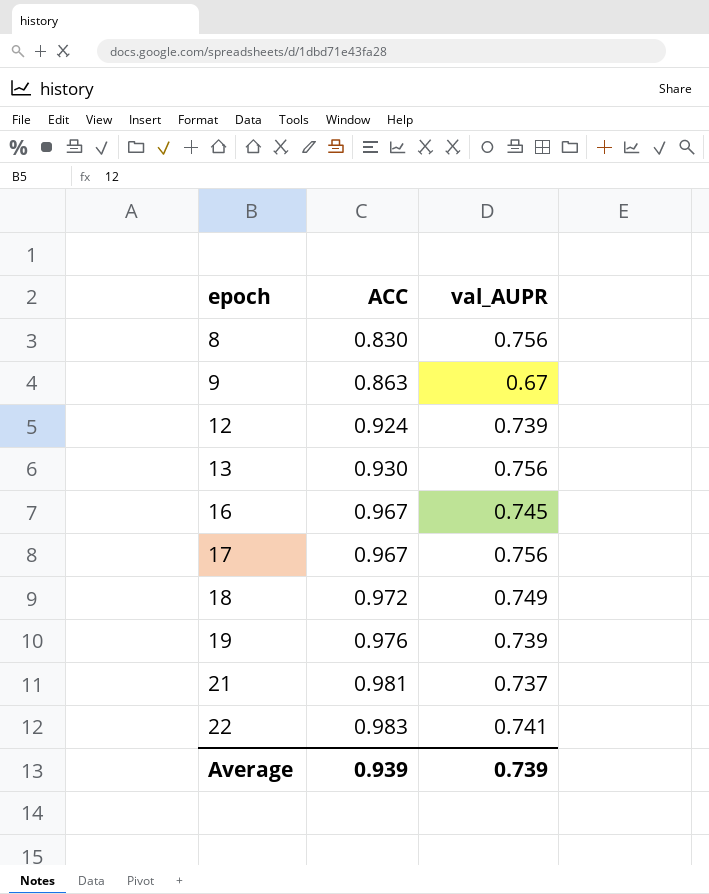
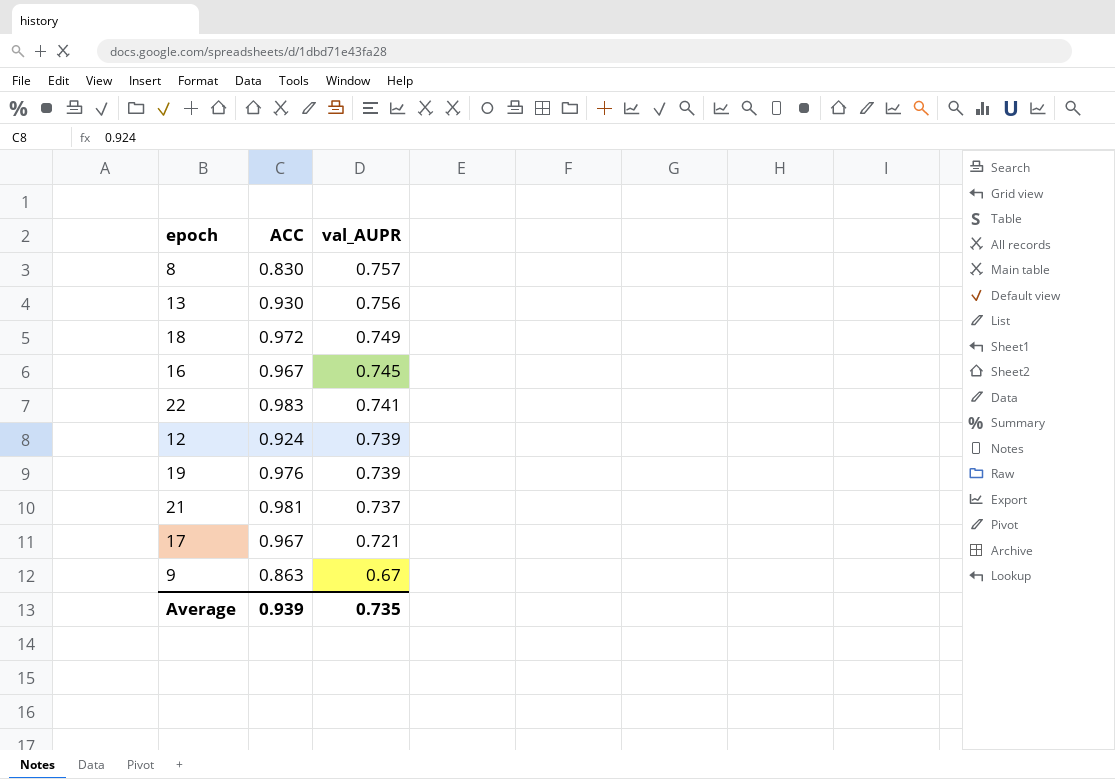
row order: epoch ascending -> val_AUPR descending
8 | val_AUPR: 0.756 -> 0.757
17 | val_AUPR: 0.756 -> 0.721
Average | val_AUPR: 0.739 -> 0.735

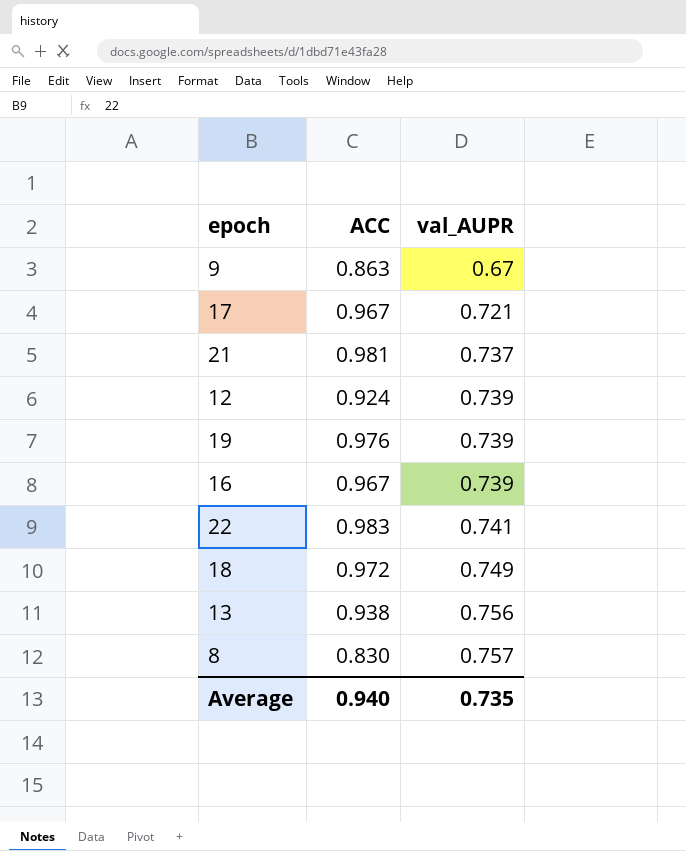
row order: val_AUPR descending -> val_AUPR ascending
16 | val_AUPR: 0.745 -> 0.739
13 | ACC: 0.930 -> 0.938
Average | ACC: 0.939 -> 0.940

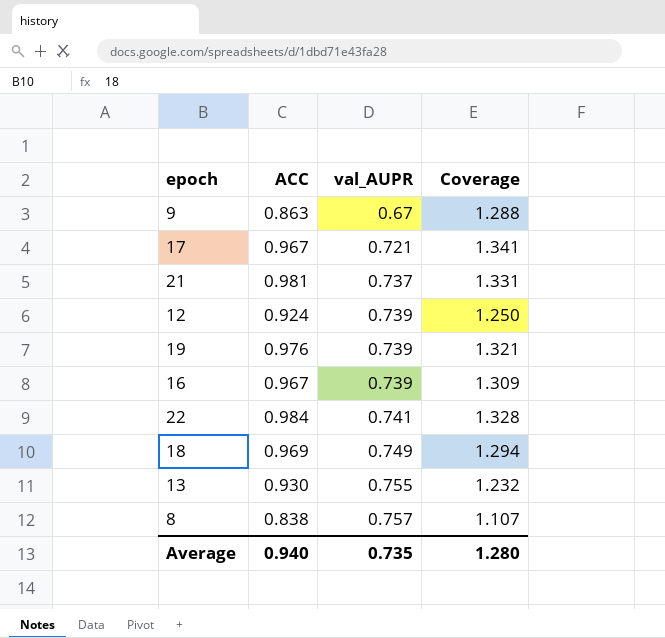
column Coverage | formula: none -> [ACC] / [val_AUPR]
22 | ACC: 0.983 -> 0.984
18 | ACC: 0.972 -> 0.969
13 | ACC: 0.938 -> 0.930
13 | val_AUPR: 0.756 -> 0.755
8 | ACC: 0.830 -> 0.838

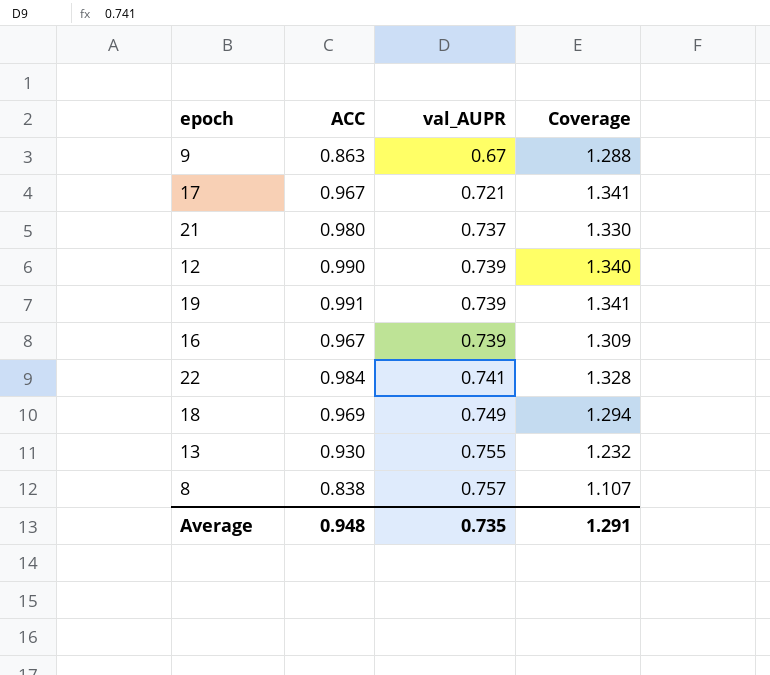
21 | ACC: 0.981 -> 0.980
21 | Coverage: 1.331 -> 1.330
12 | ACC: 0.924 -> 0.990
12 | Coverage: 1.250 -> 1.340
19 | ACC: 0.976 -> 0.991
19 | Coverage: 1.321 -> 1.341
Average | ACC: 0.940 -> 0.948
Average | Coverage: 1.280 -> 1.291

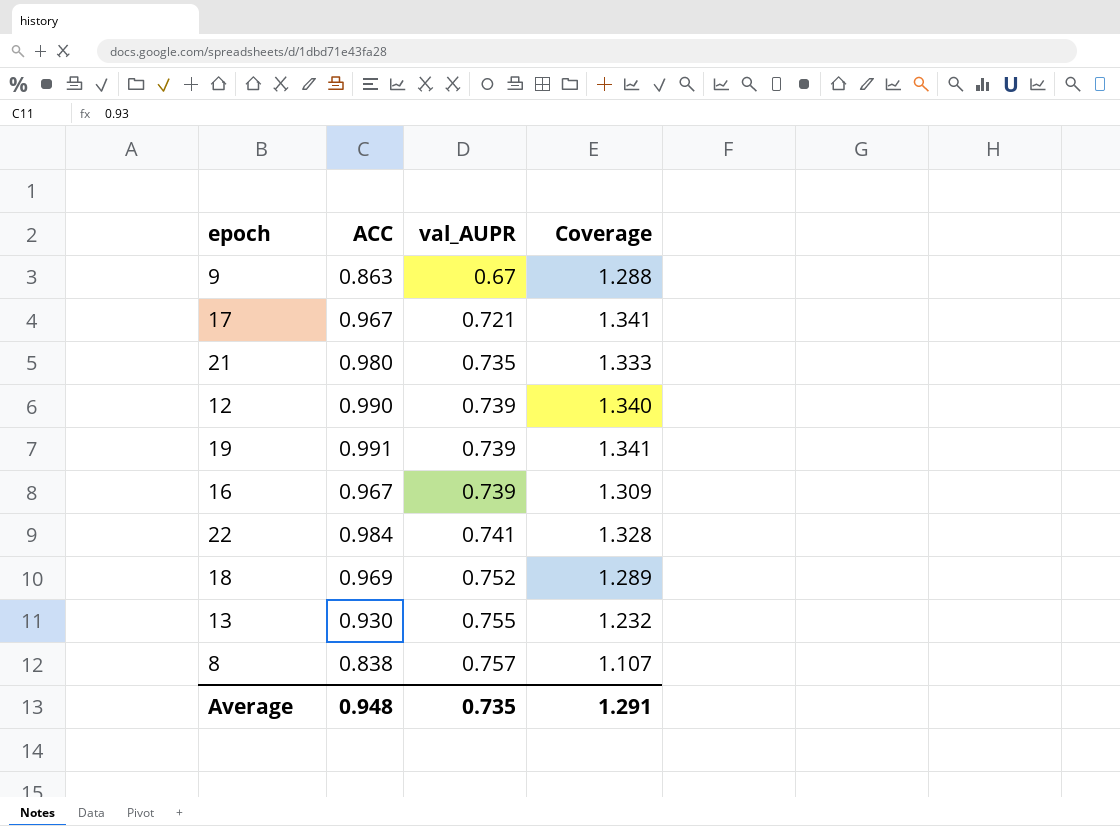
21 | val_AUPR: 0.737 -> 0.735
21 | Coverage: 1.330 -> 1.333
18 | val_AUPR: 0.749 -> 0.752
18 | Coverage: 1.294 -> 1.289

